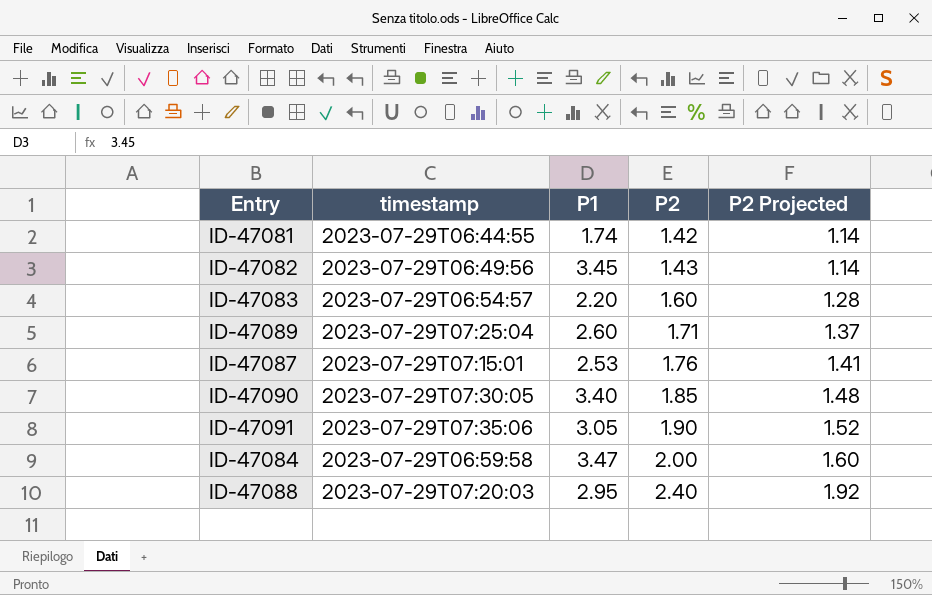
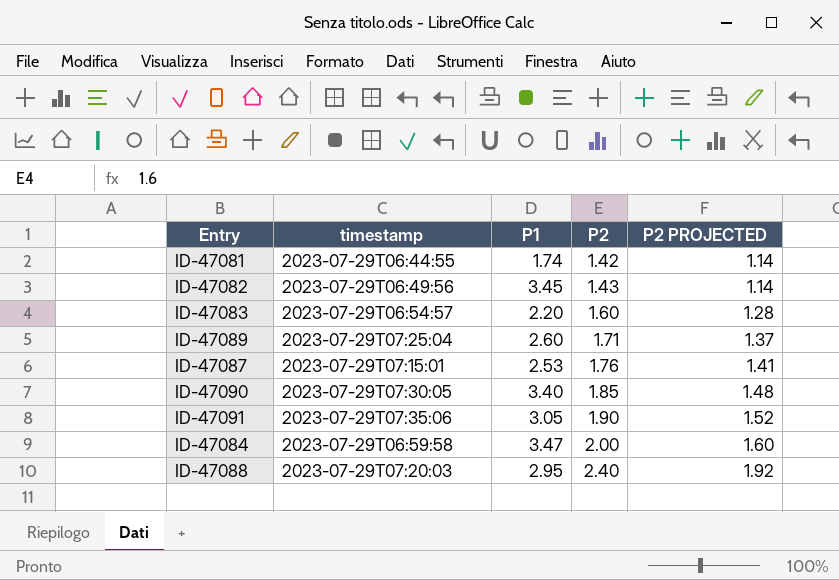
column name: P2 Projected -> P2 PROJECTED

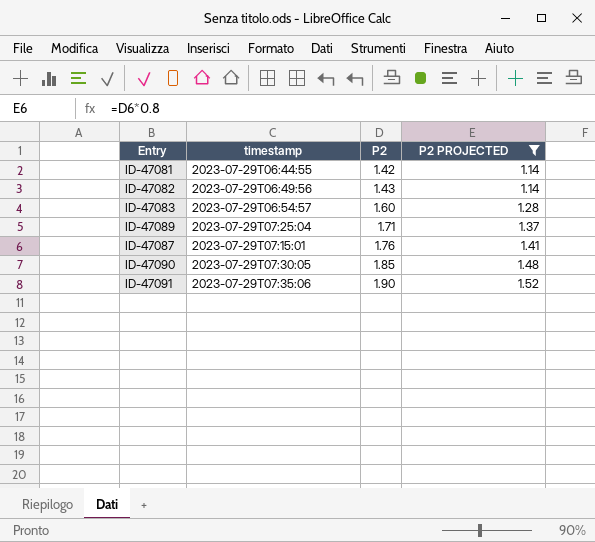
filter: none -> P2 PROJECTED <= 1.52
column P1 | position: 3 -> none

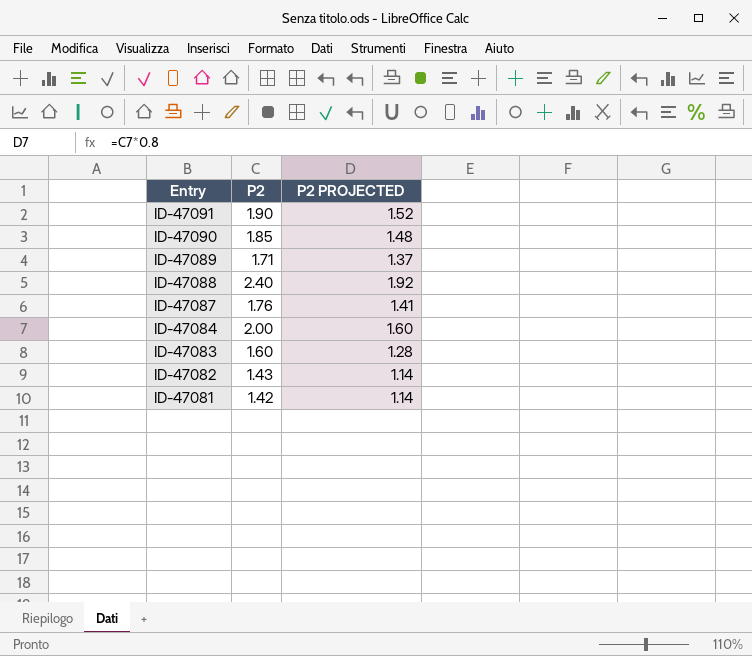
filter: P2 PROJECTED <= 1.52 -> none
row order: P2 ascending -> Entry descending
column timestamp | position: 2 -> none

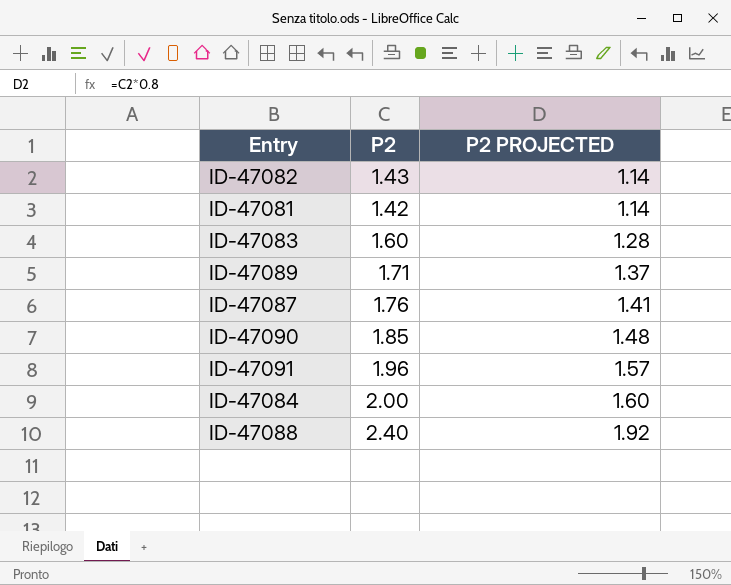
row order: Entry descending -> P2 PROJECTED ascending
ID-47091 | P2: 1.90 -> 1.96
ID-47091 | P2 PROJECTED: 1.52 -> 1.57

